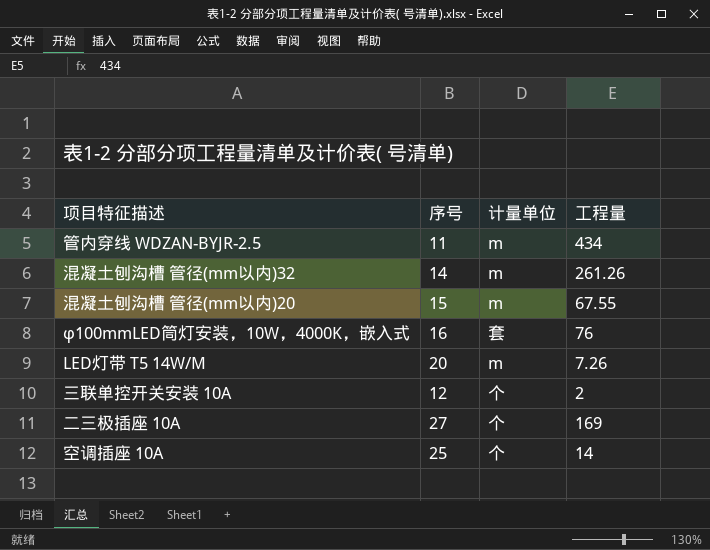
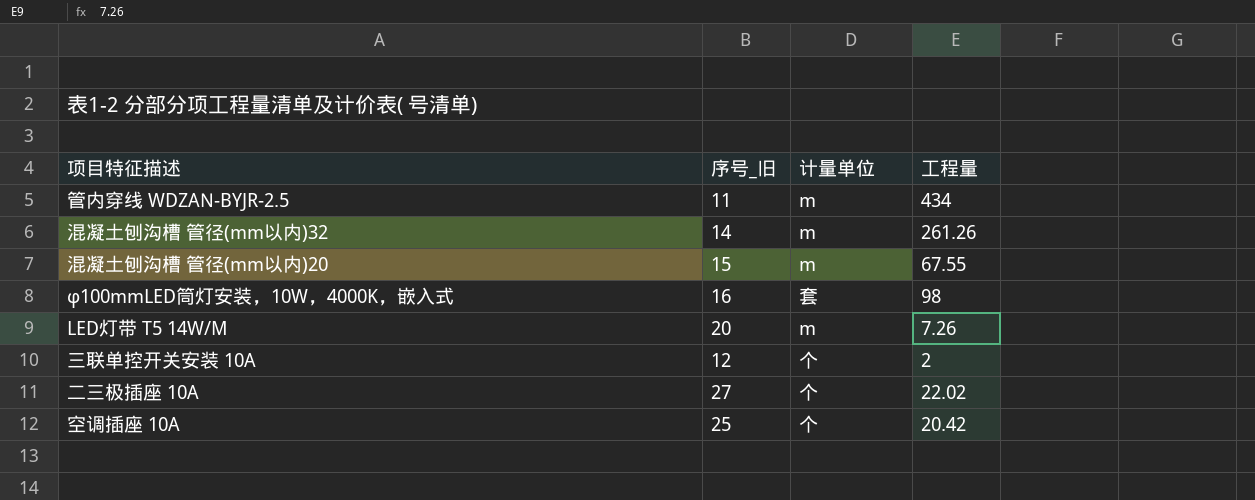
column name: 序号 -> 序号_旧
φ100mmLED筒灯安装，10W，4000K，嵌入式 | 工程量: 76 -> 98
二三极插座 10A | 工程量: 169 -> 22.02
空调插座 10A | 工程量: 14 -> 20.42

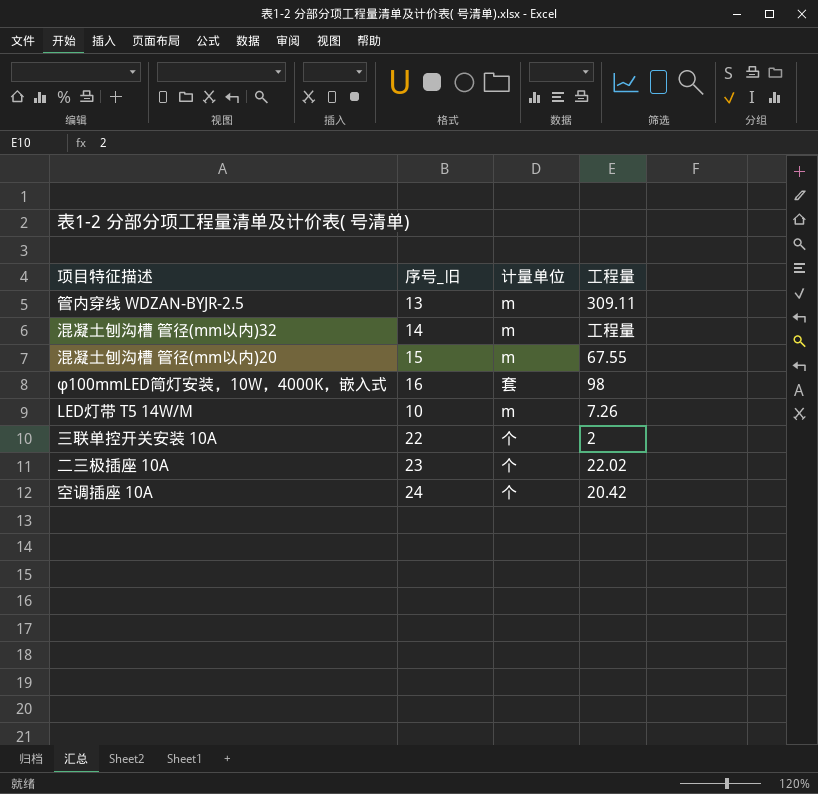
管内穿线 WDZAN-BYJR-2.5 | 序号_旧: 11 -> 13
管内穿线 WDZAN-BYJR-2.5 | 工程量: 434 -> 309.11
混凝土刨沟槽 管径(mm以内)32 | 工程量: 261.26 -> 工程量
LED灯带 T5 14W/M | 序号_旧: 20 -> 10
三联单控开关安装 10A | 序号_旧: 12 -> 22
二三极插座 10A | 序号_旧: 27 -> 23
空调插座 10A | 序号_旧: 25 -> 24

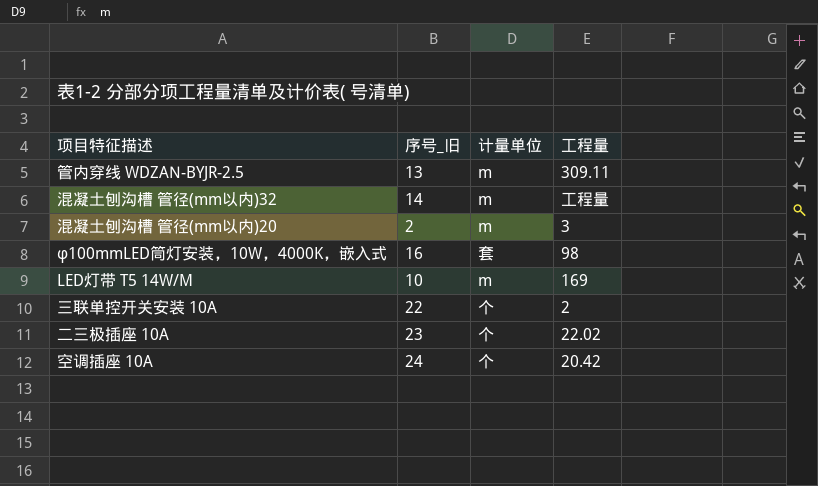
混凝土刨沟槽 管径(mm以内)20 | 序号_旧: 15 -> 2
混凝土刨沟槽 管径(mm以内)20 | 工程量: 67.55 -> 3
LED灯带 T5 14W/M | 工程量: 7.26 -> 169

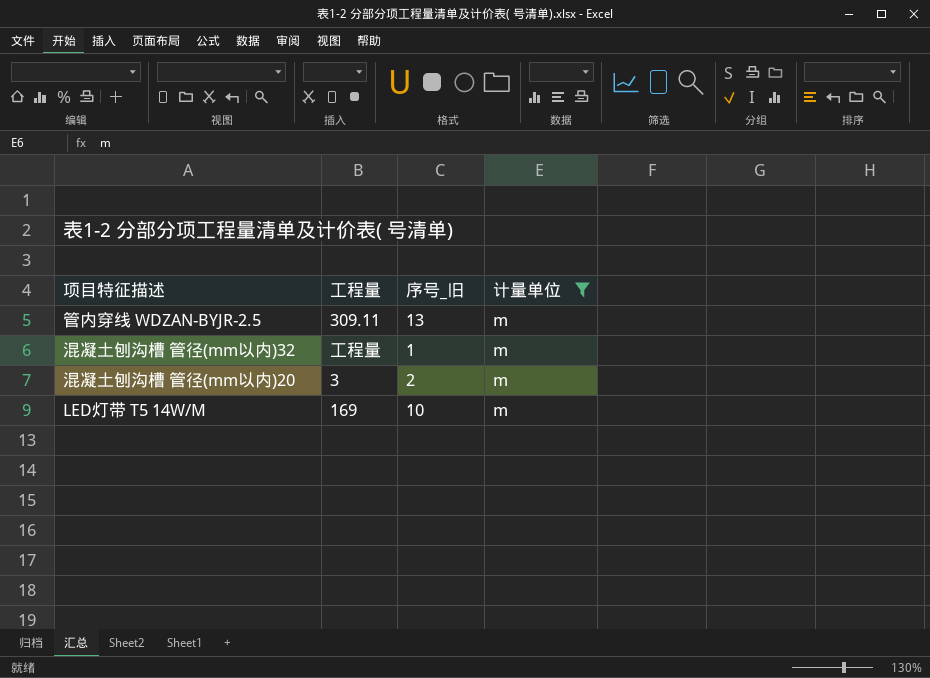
filter: none -> 计量单位 = m
column 工程量 | position: 4 -> 2
混凝土刨沟槽 管径(mm以内)32 | 序号_旧: 14 -> 1

